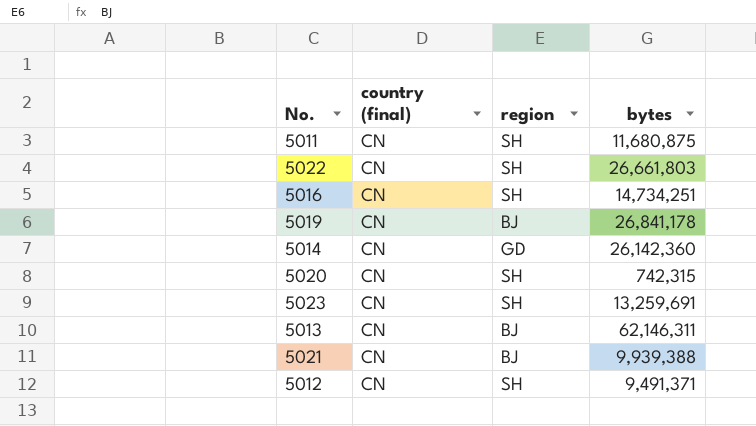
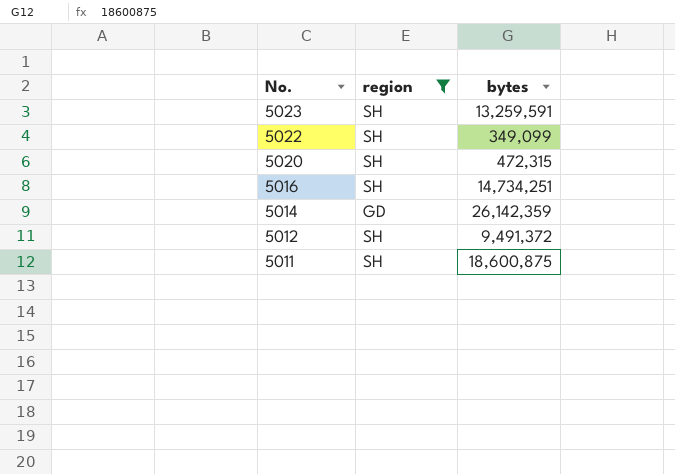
filter: none -> region != BJ
row order: none -> No. descending
column country (final) | position: 2 -> none
5023 | bytes: 13,259,691 -> 13,259,591
5022 | bytes: 26,661,803 -> 349,099
5020 | bytes: 742,315 -> 472,315
5014 | bytes: 26,142,360 -> 26,142,359
5012 | bytes: 9,491,371 -> 9,491,372
5011 | bytes: 11,680,875 -> 18,600,875

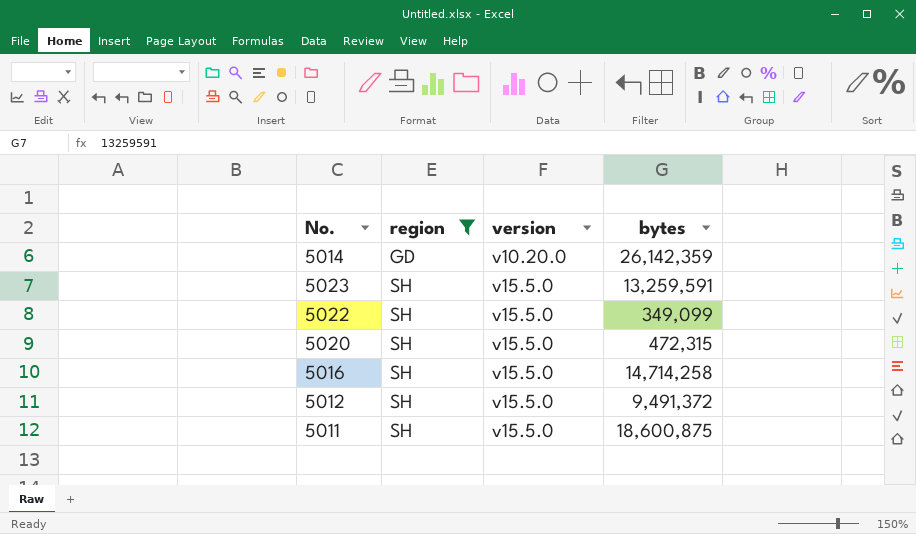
row order: No. descending -> region ascending
column version | position: none -> 3
5016 | bytes: 14,734,251 -> 14,714,258

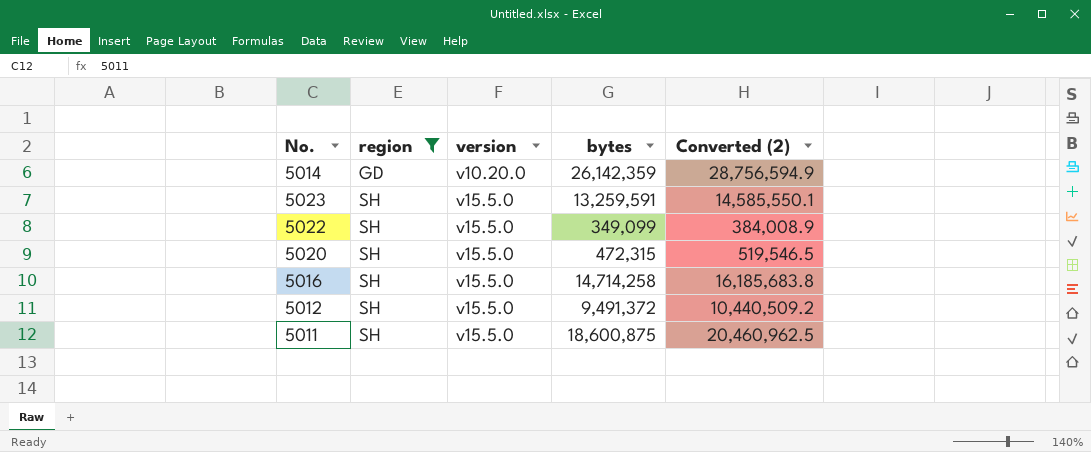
column Converted (2) | formula: none -> [bytes] * 1.1

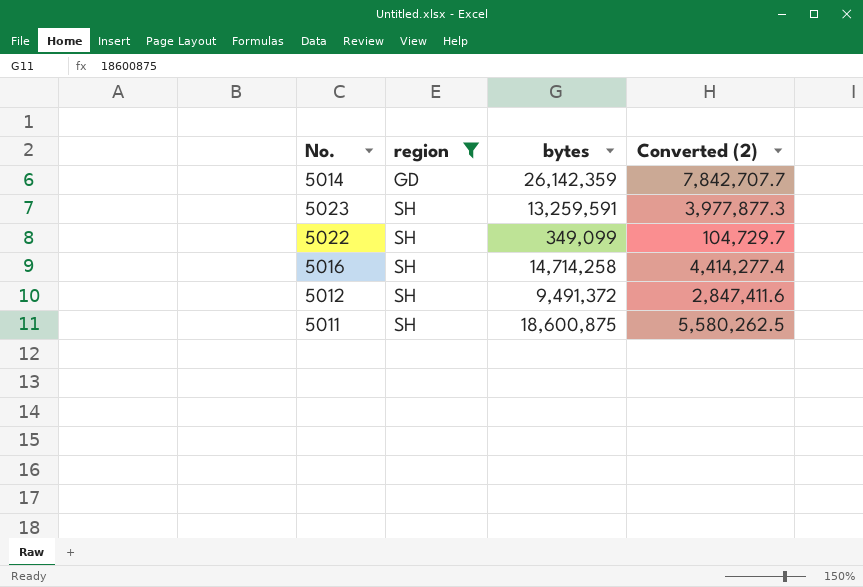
column version | position: 3 -> none
column Converted (2) | formula: [bytes] * 1.1 -> [bytes] * 0.3
row 5020: SH | v15.5.0 | 472,315 | 519,546.5 -> none

